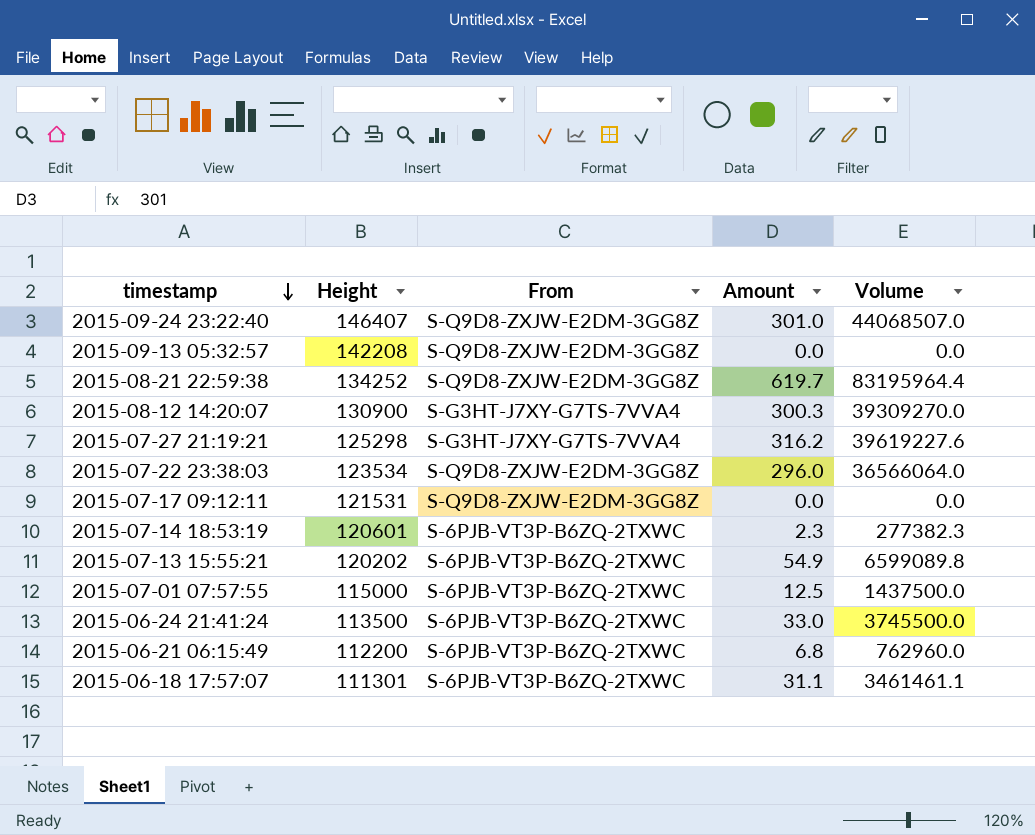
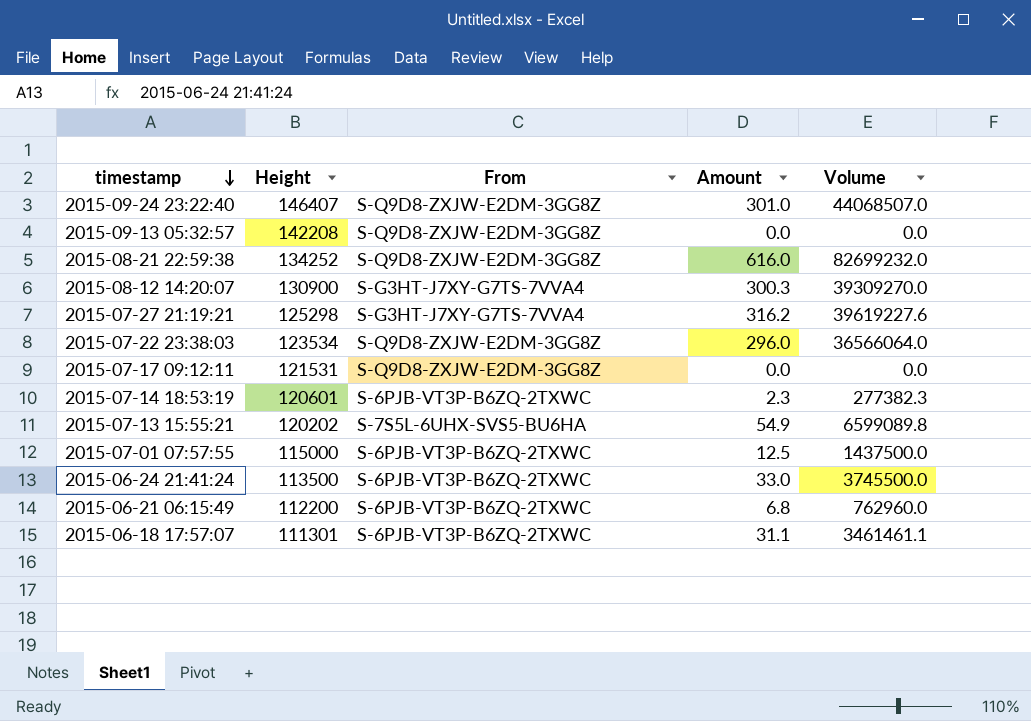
2015-08-21 22:59:38 | Amount: 619.7 -> 616.0
2015-08-21 22:59:38 | Volume: 83195964.4 -> 82699232.0
2015-07-13 15:55:21 | From: S-6PJB-VT3P-B6ZQ-2TXWC -> S-7S5L-6UHX-SVS5-BU6HA

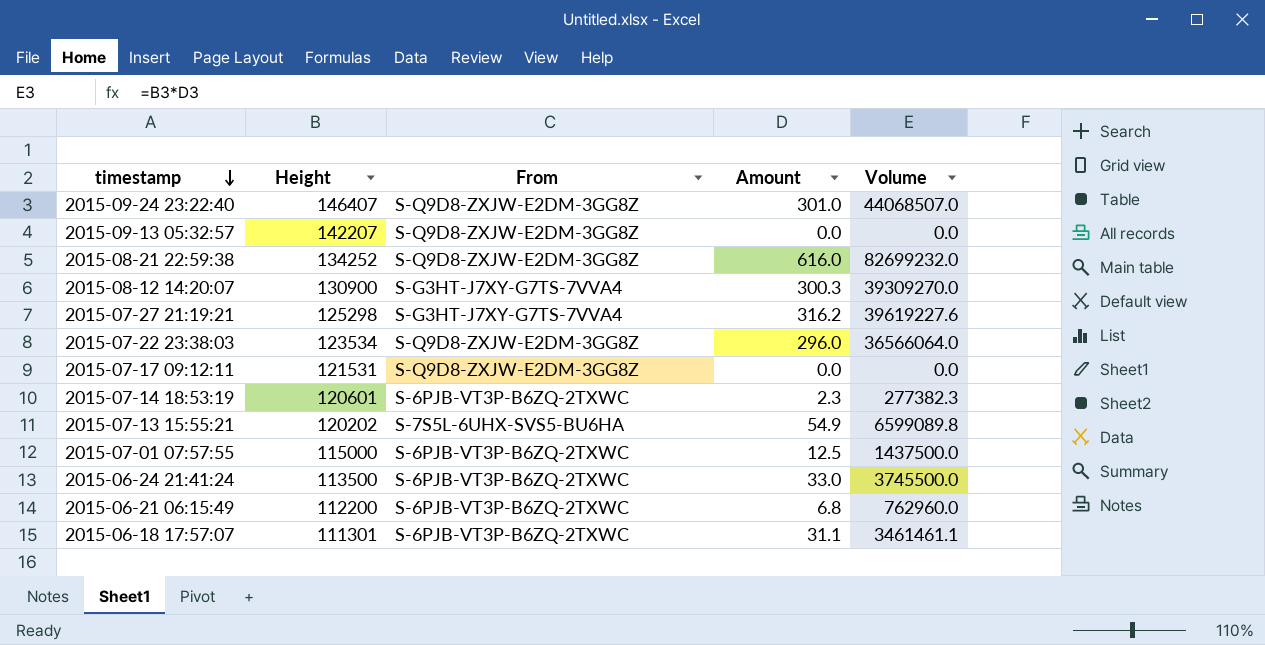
2015-09-13 05:32:57 | Height: 142208 -> 142207

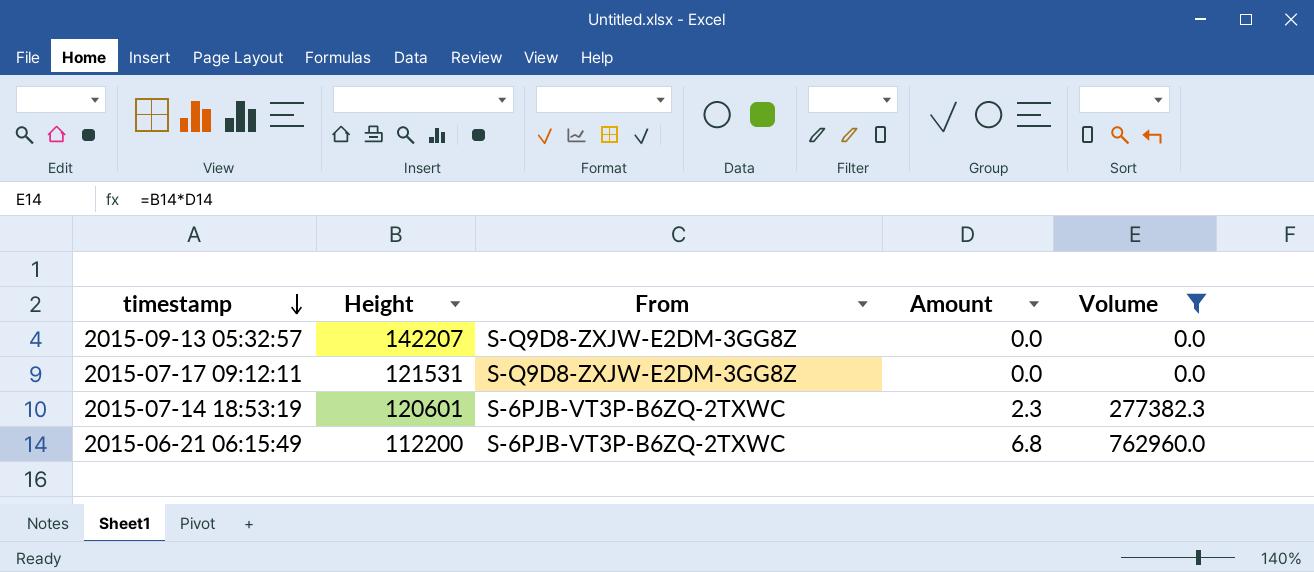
filter: none -> Volume <= 762960.0

